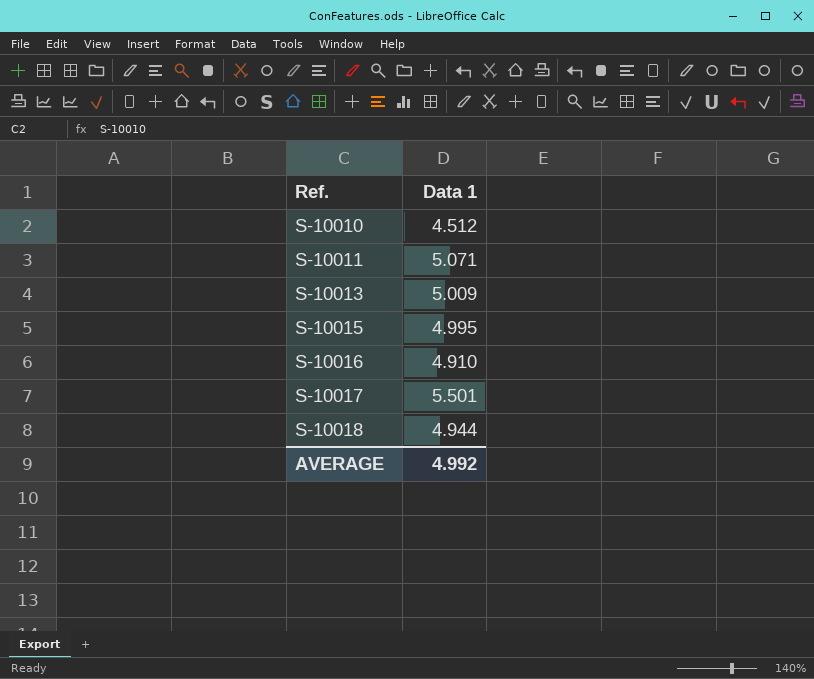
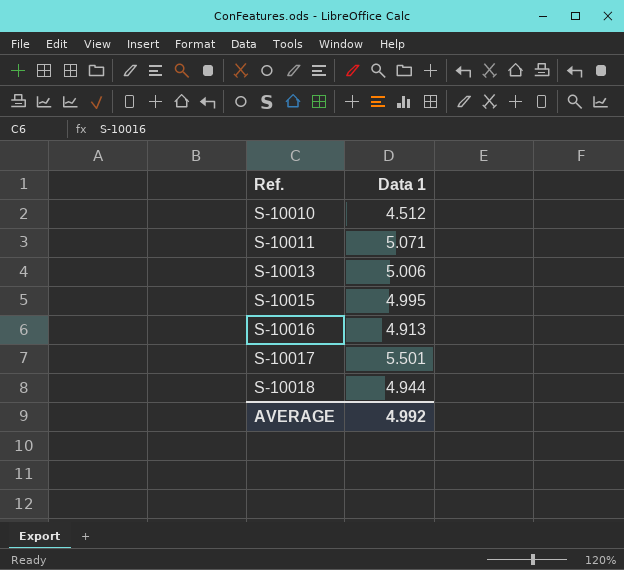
S-10013 | Data 1: 5.009 -> 5.006
S-10016 | Data 1: 4.910 -> 4.913

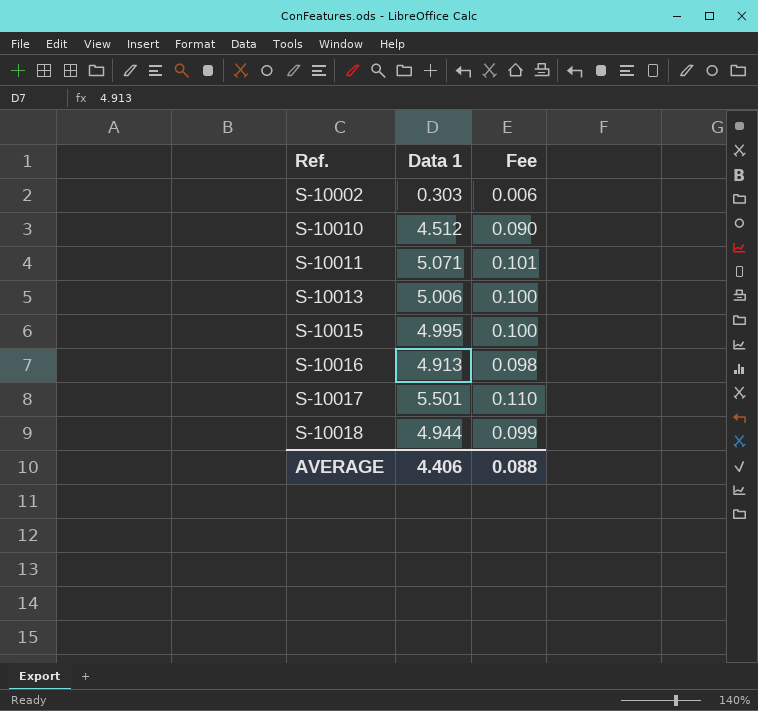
column Fee | formula: none -> [Data 1] * 0.02
row S-10002: none -> 0.303 | 0.006
AVERAGE | Data 1: 4.992 -> 4.406

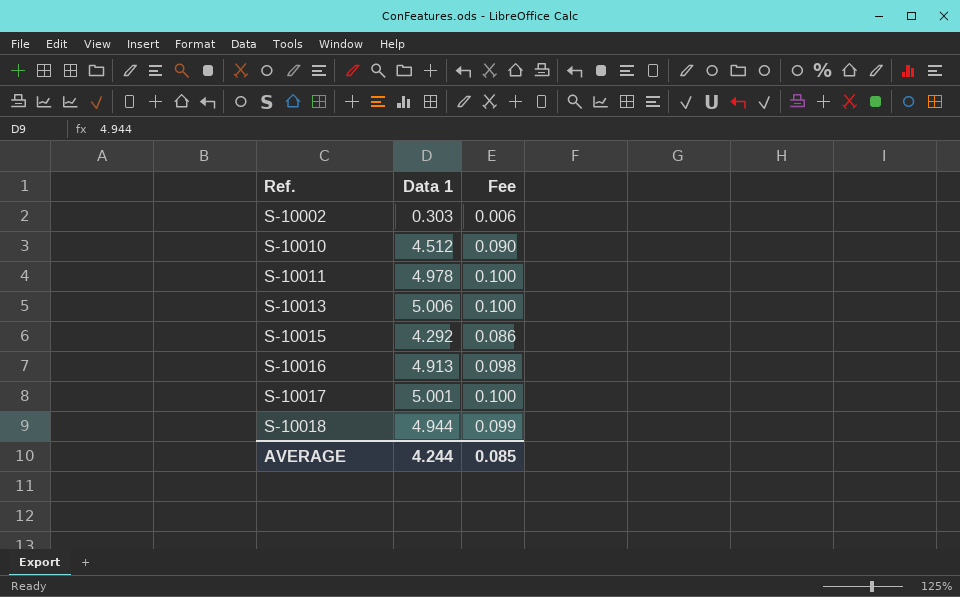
S-10011 | Data 1: 5.071 -> 4.978
S-10011 | Fee: 0.101 -> 0.100
S-10015 | Data 1: 4.995 -> 4.292
S-10015 | Fee: 0.100 -> 0.086
S-10017 | Data 1: 5.501 -> 5.001
S-10017 | Fee: 0.110 -> 0.100
AVERAGE | Data 1: 4.406 -> 4.244
AVERAGE | Fee: 0.088 -> 0.085

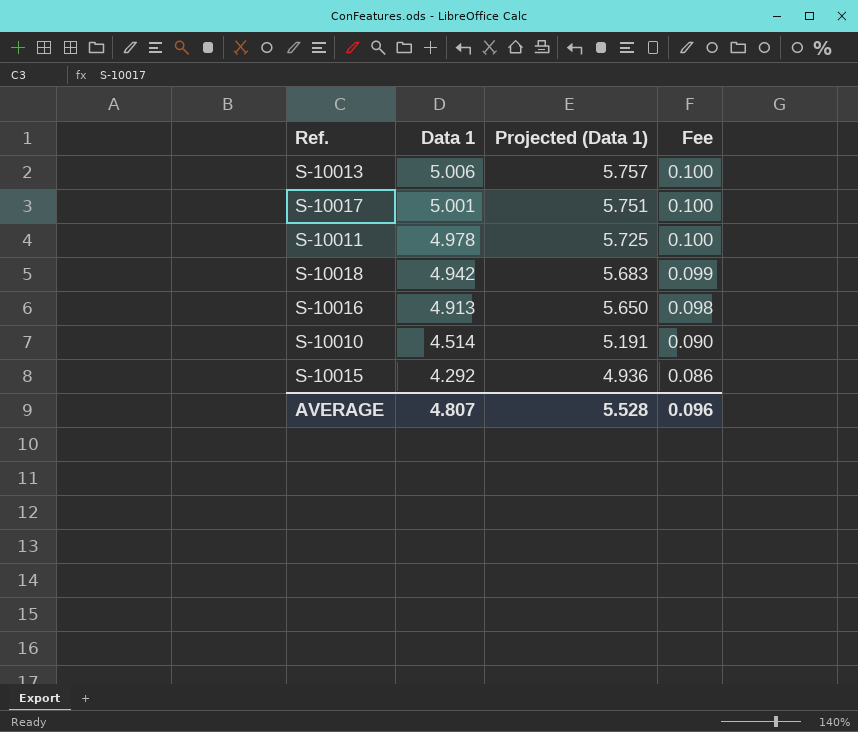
row order: Ref. ascending -> Data 1 descending
column Projected (Data 1) | formula: none -> [Data 1] * 1.15
row S-10002: 0.303 | 0.006 -> none
S-10018 | Data 1: 4.944 -> 4.942
S-10010 | Data 1: 4.512 -> 4.514
AVERAGE | Data 1: 4.244 -> 4.807
AVERAGE | Fee: 0.085 -> 0.096

